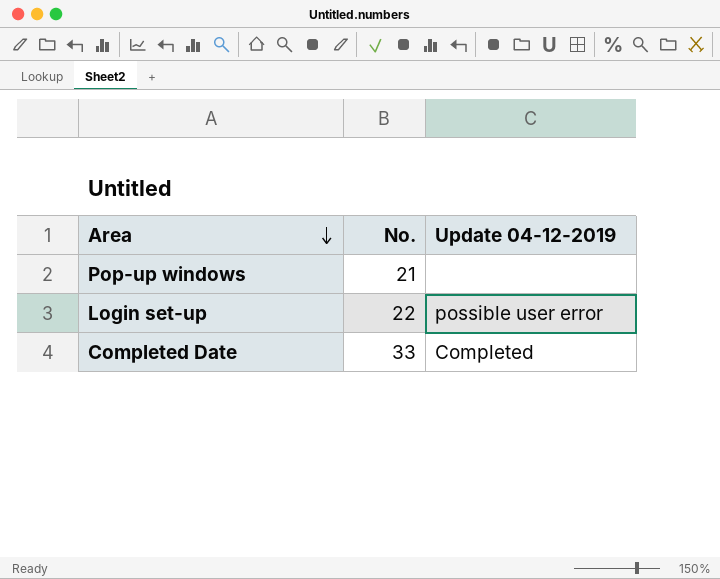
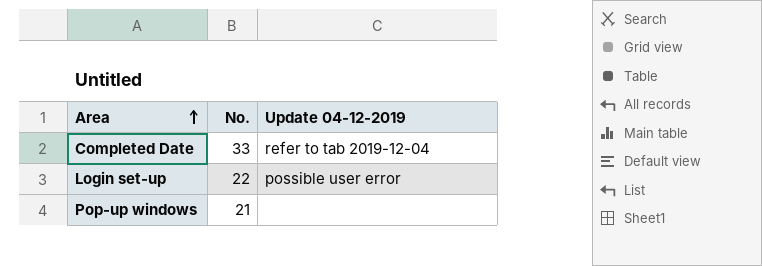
row order: Area descending -> Area ascending
Completed Date | Update 04-12-2019: Completed -> refer to tab 2019-12-04

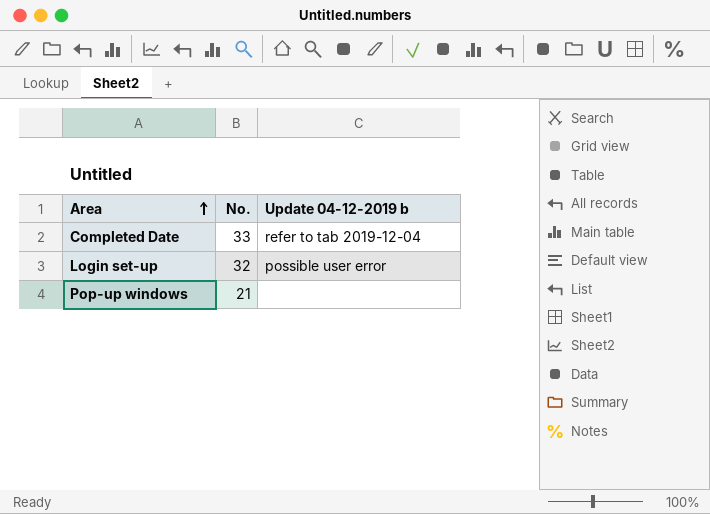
column name: Update 04-12-2019 -> Update 04-12-2019 b
Login set-up | No.: 22 -> 32

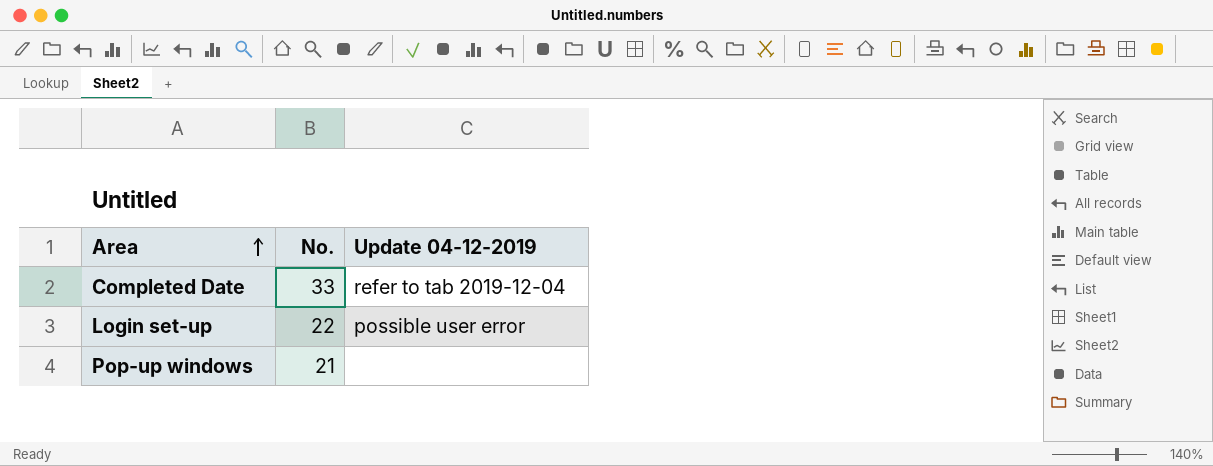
column name: Update 04-12-2019 b -> Update 04-12-2019
Login set-up | No.: 32 -> 22

